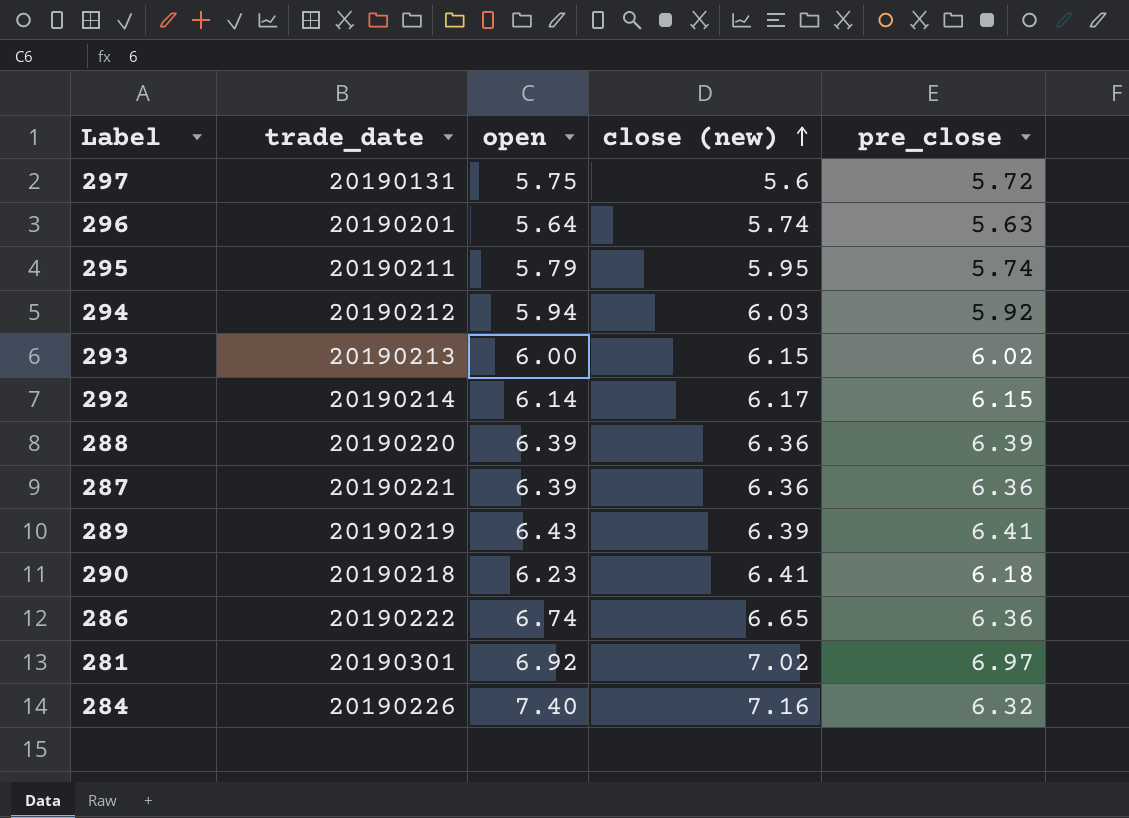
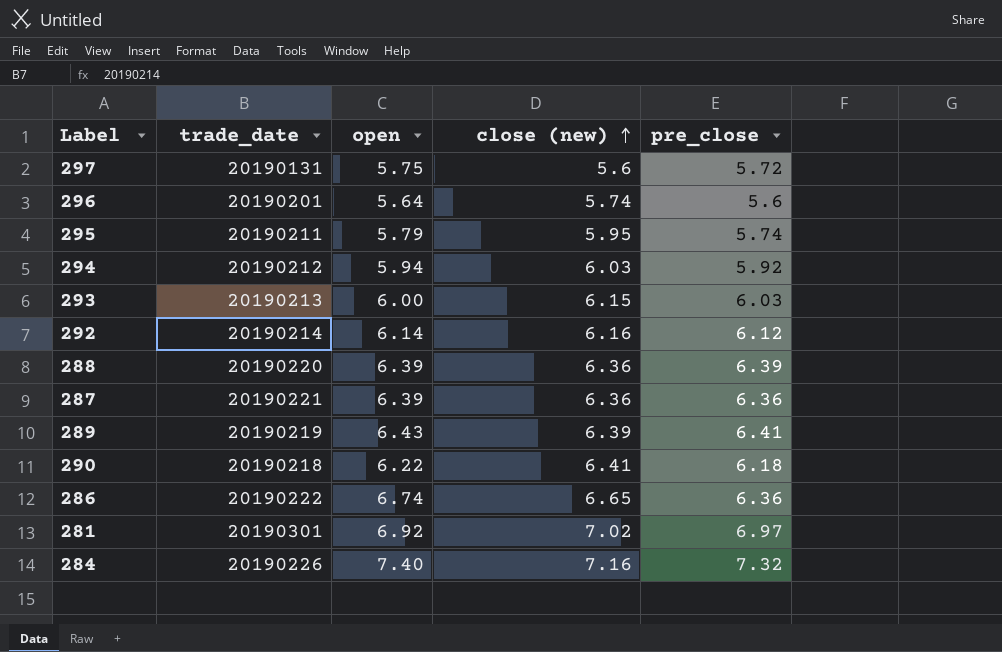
296 | pre_close: 5.63 -> 5.6
293 | pre_close: 6.02 -> 6.03
292 | close (new): 6.17 -> 6.16
292 | pre_close: 6.15 -> 6.12
290 | open: 6.23 -> 6.22
284 | pre_close: 6.32 -> 7.32

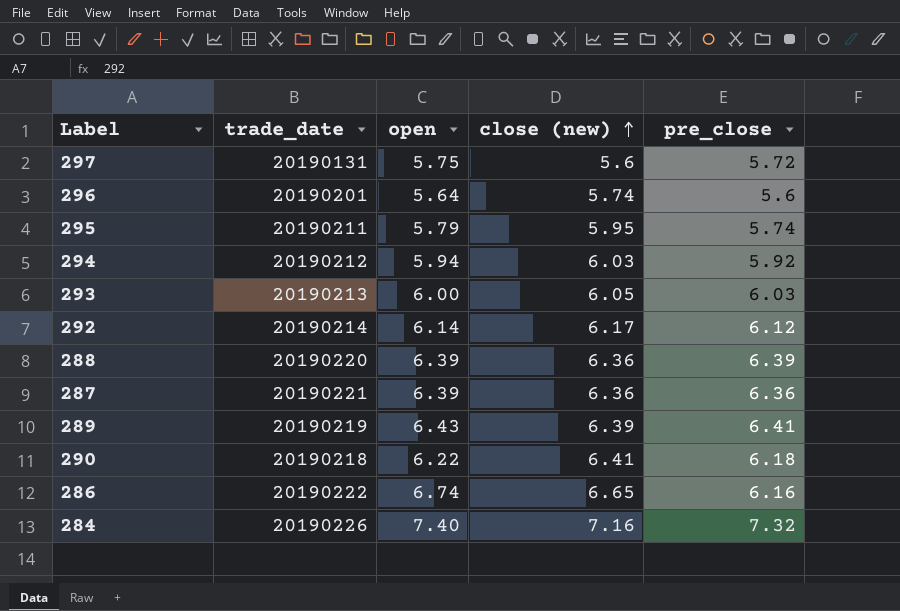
row 281: 20190301 | 6.92 | 7.02 | 6.97 -> none
293 | close (new): 6.15 -> 6.05
292 | close (new): 6.16 -> 6.17
286 | pre_close: 6.36 -> 6.16

